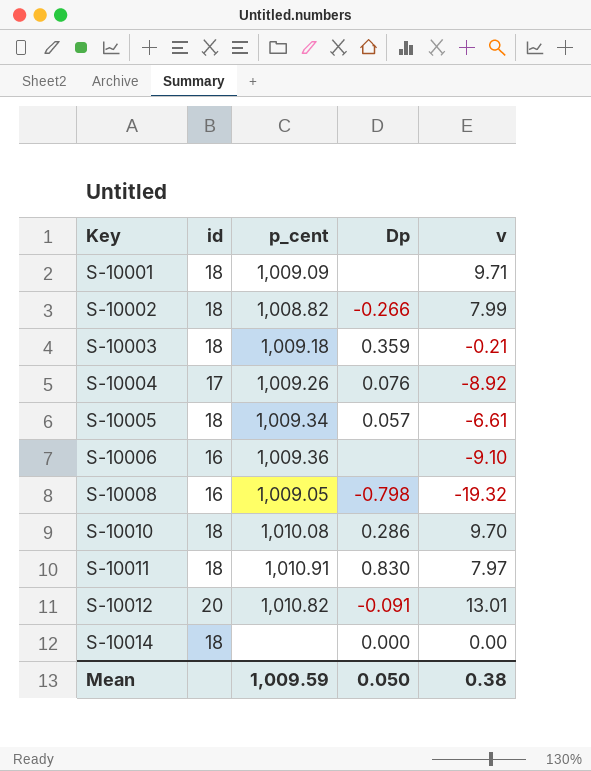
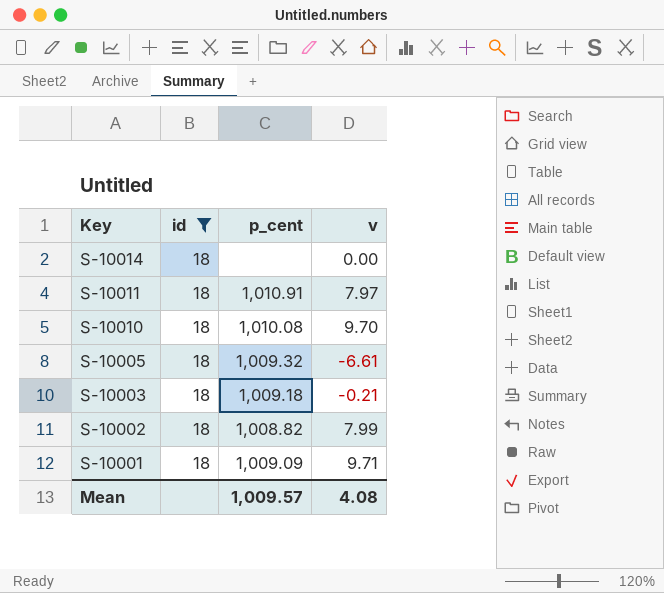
filter: none -> id = 18
row order: Key ascending -> Key descending
column Dp | position: 4 -> none
S-10005 | p_cent: 1,009.34 -> 1,009.32
Mean | p_cent: 1,009.59 -> 1,009.57
Mean | v: 0.38 -> 4.08

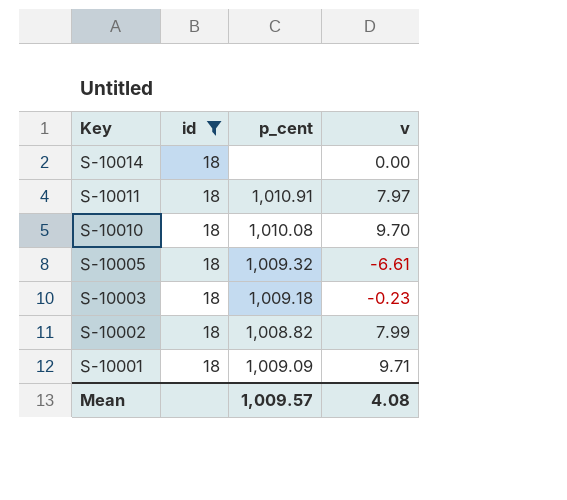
S-10003 | v: -0.21 -> -0.23

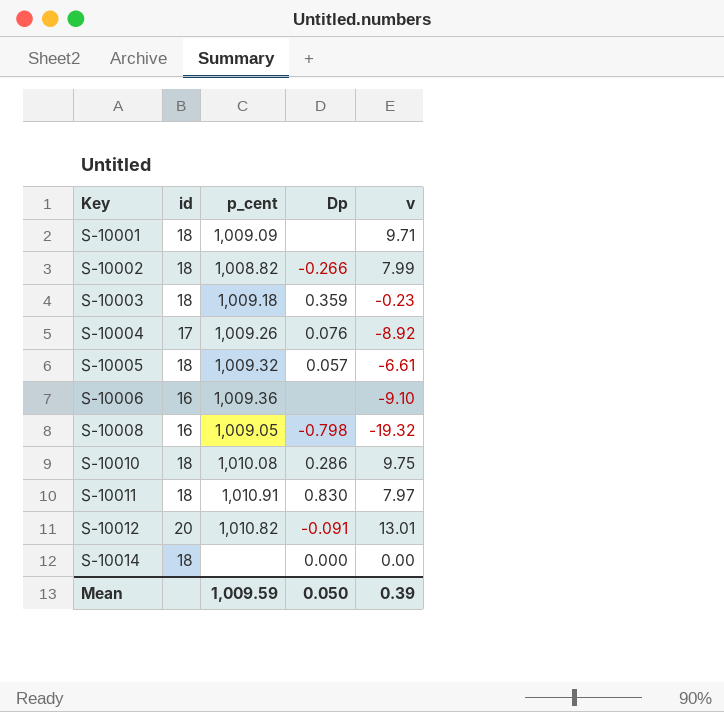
filter: id = 18 -> none
row order: Key descending -> Key ascending
column Dp | position: none -> 4
S-10010 | v: 9.70 -> 9.75
Mean | p_cent: 1,009.57 -> 1,009.59
Mean | v: 4.08 -> 0.39

